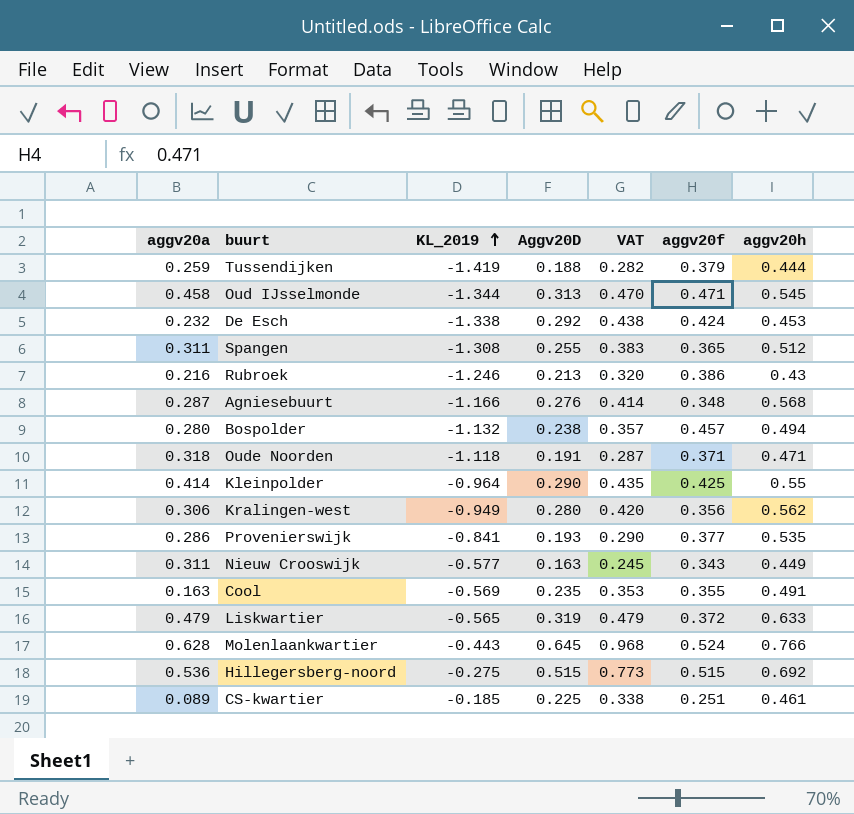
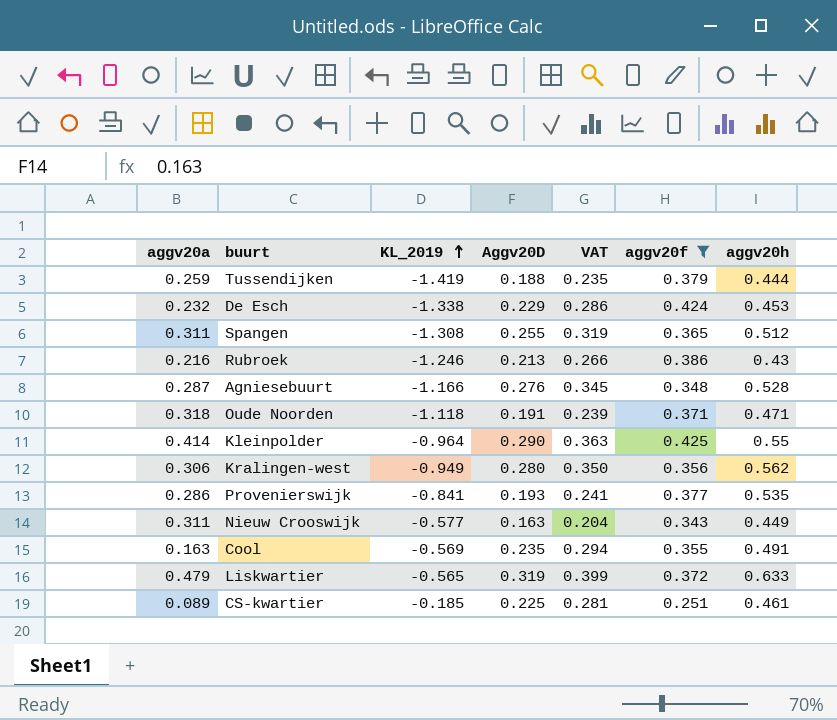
filter: none -> aggv20f <= 0.425
column VAT | formula: [Aggv20D] * 1.5 -> [Aggv20D] * 1.25
De Esch | Aggv20D: 0.292 -> 0.229
Agniesebuurt | aggv20h: 0.568 -> 0.528

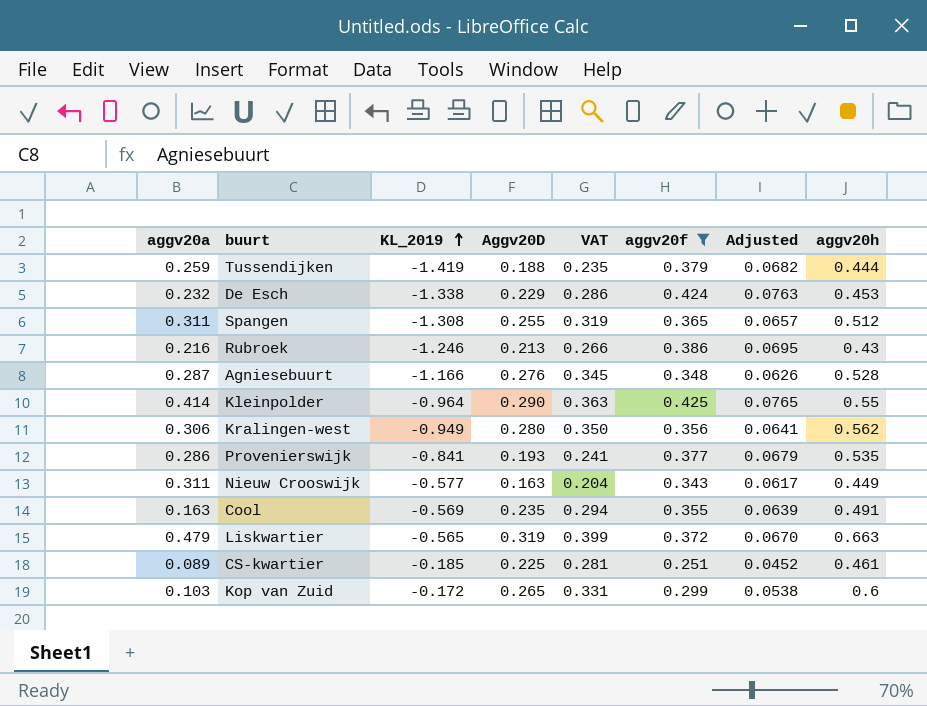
column Adjusted | formula: none -> [aggv20f] * 0.18
row Oude Noorden: 0.318 | -1.118 | 0.191 | 0.239 | 0.371 | 0.471 -> none
Liskwartier | aggv20h: 0.633 -> 0.663
row Kop van Zuid: none -> 0.103 | -0.172 | 0.265 | 0.331 | 0.299 | 0.0538 | 0.6

